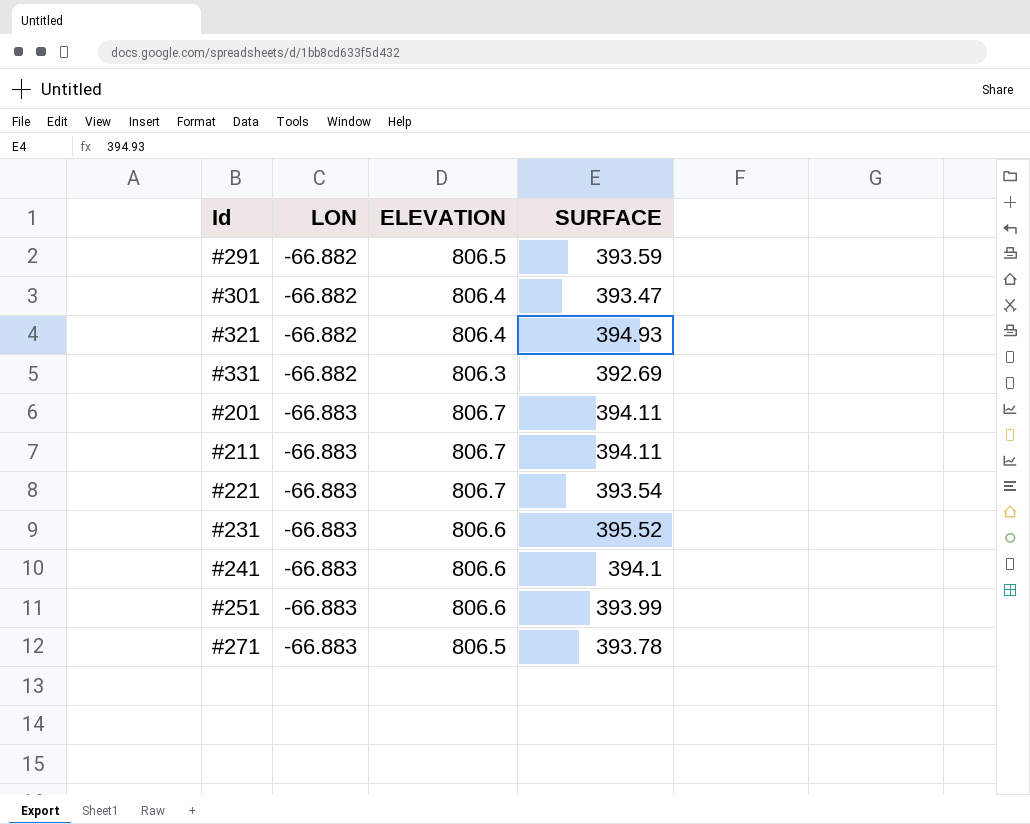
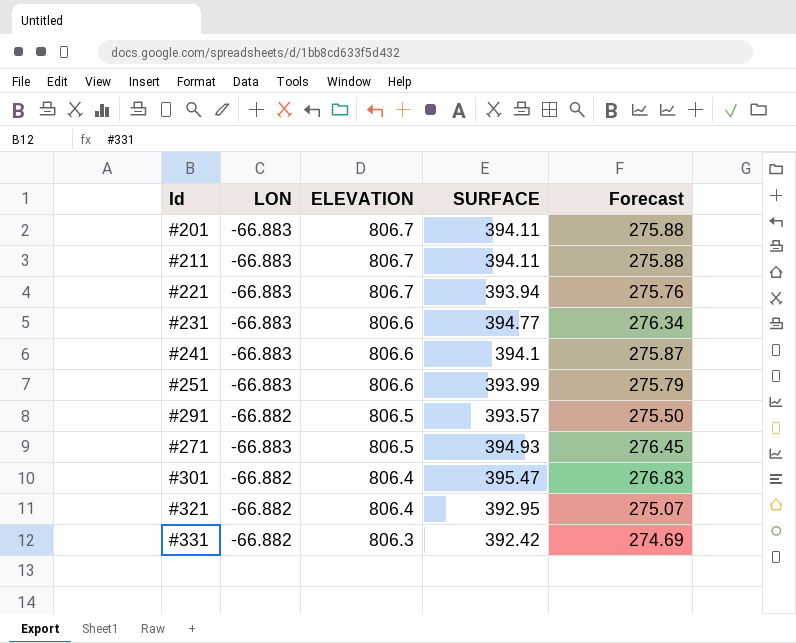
row order: LON descending -> ELEVATION descending
column Forecast | formula: none -> [SURFACE] * 0.7
#221 | SURFACE: 393.54 -> 393.94
#231 | SURFACE: 395.52 -> 394.77
#291 | SURFACE: 393.59 -> 393.57
#271 | SURFACE: 393.78 -> 394.93
#301 | SURFACE: 393.47 -> 395.47
#321 | SURFACE: 394.93 -> 392.95
#331 | SURFACE: 392.69 -> 392.42

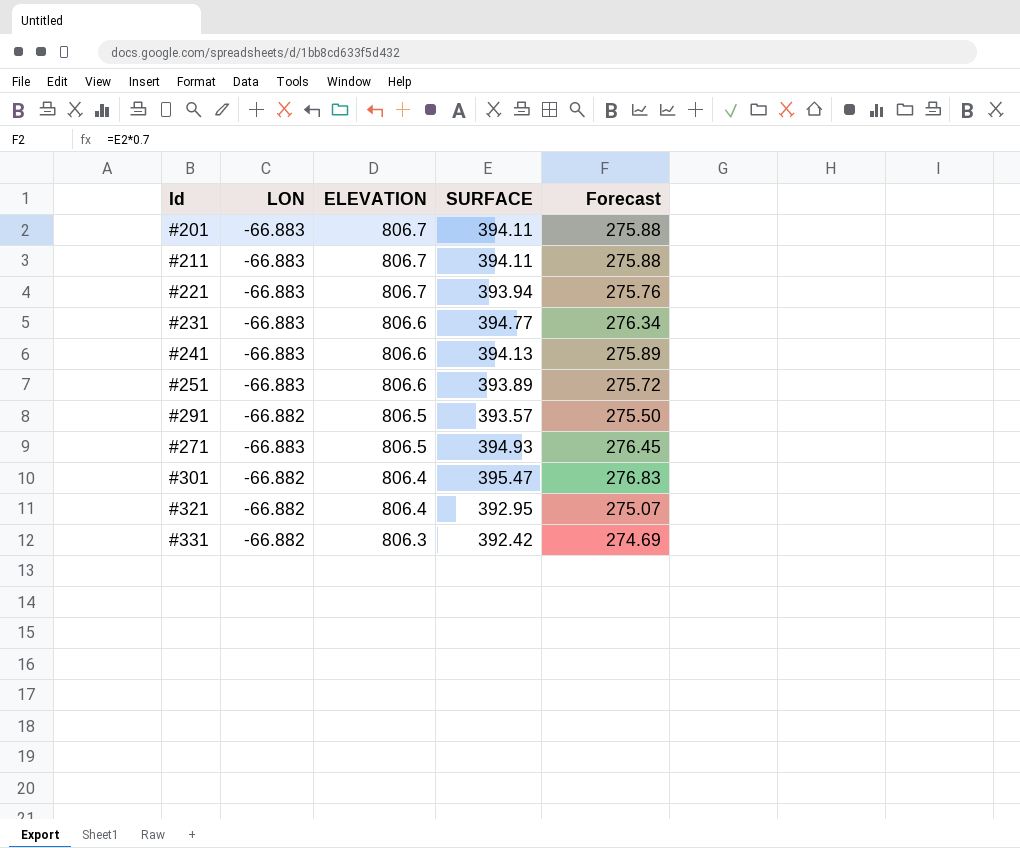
#241 | SURFACE: 394.1 -> 394.13
#241 | Forecast: 275.87 -> 275.89
#251 | SURFACE: 393.99 -> 393.89
#251 | Forecast: 275.79 -> 275.72

